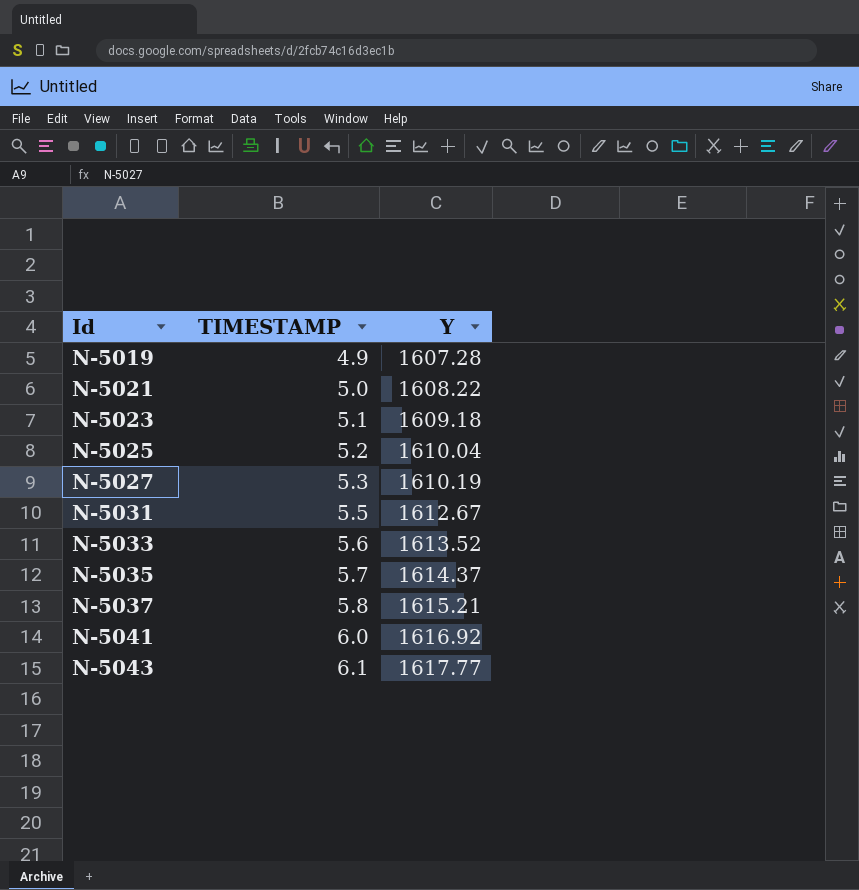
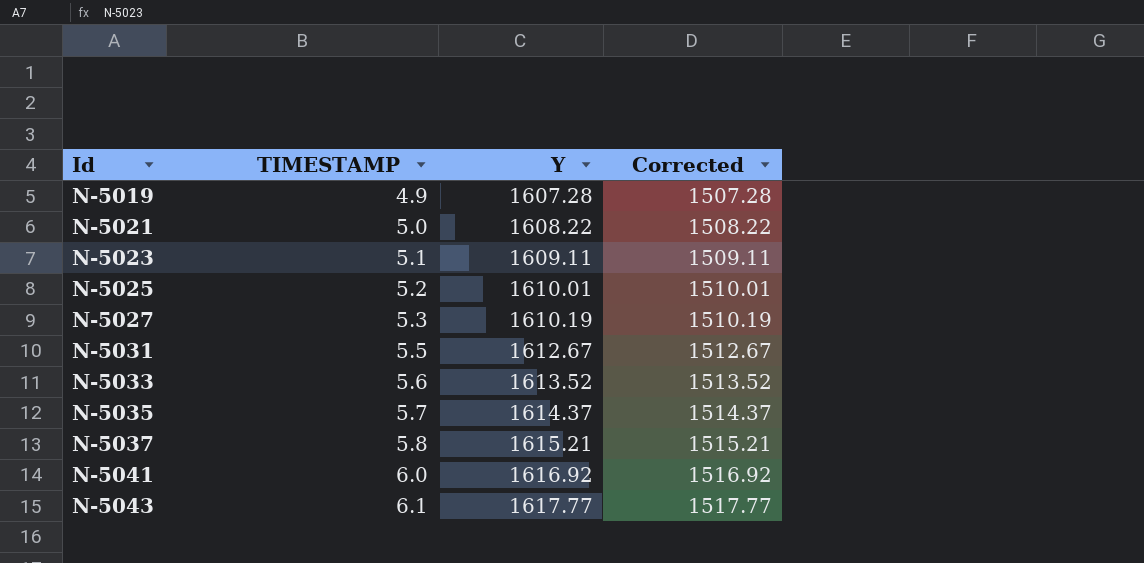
column Corrected | formula: none -> [Y] - 100
N-5023 | Y: 1609.18 -> 1609.11
N-5025 | Y: 1610.04 -> 1610.01

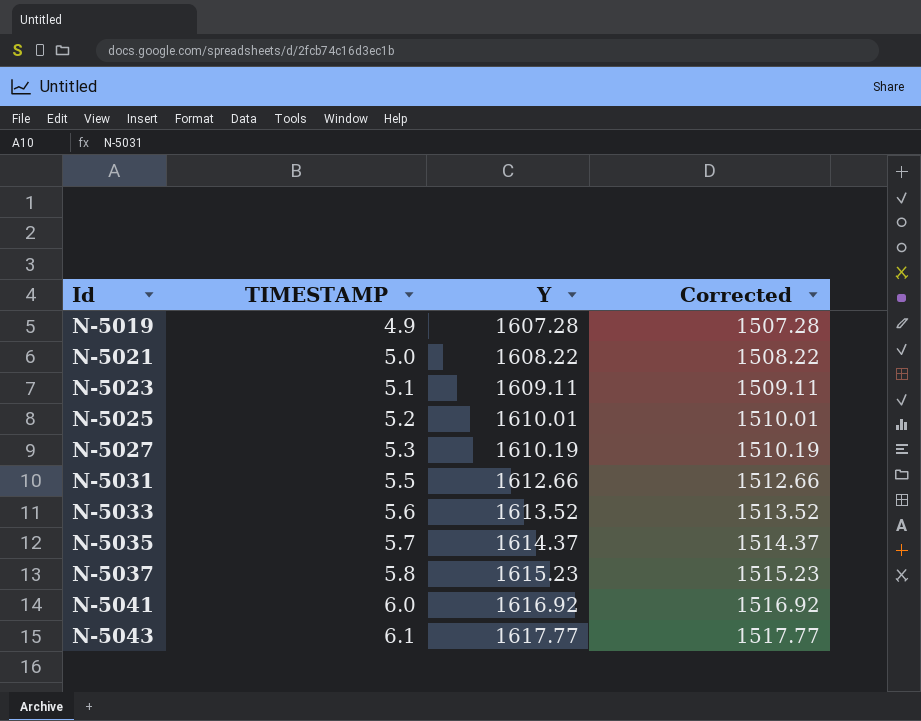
N-5031 | Y: 1612.67 -> 1612.66
N-5031 | Corrected: 1512.67 -> 1512.66
N-5037 | Y: 1615.21 -> 1615.23
N-5037 | Corrected: 1515.21 -> 1515.23

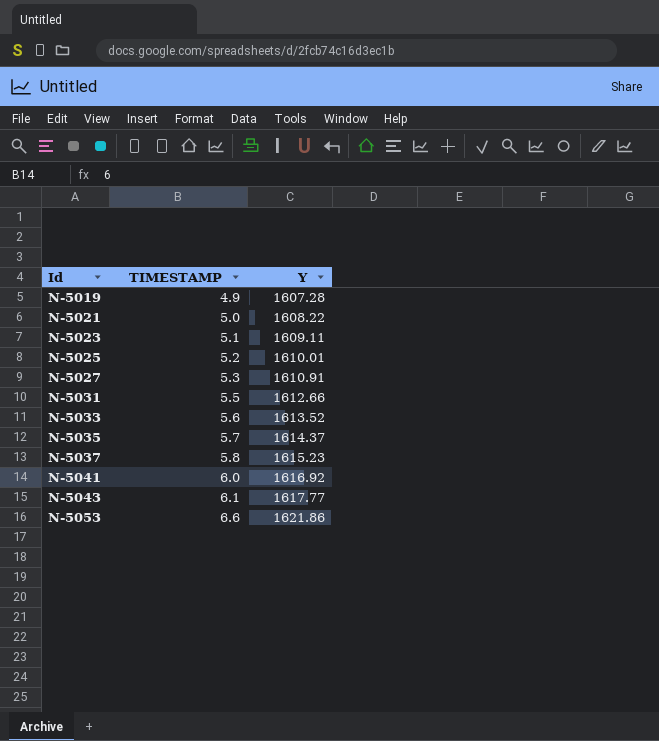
column Corrected | formula: [Y] - 100 -> none
N-5027 | Y: 1610.19 -> 1610.91
row N-5053: none -> 6.6 | 1621.86

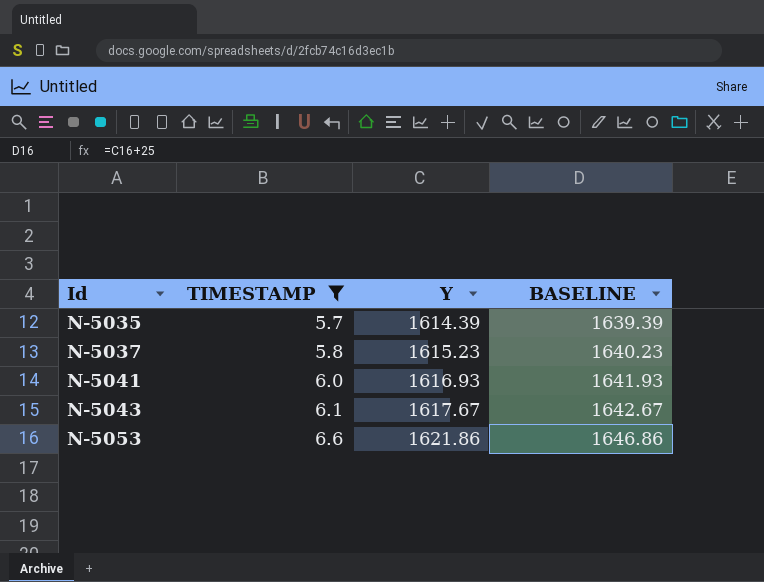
filter: none -> TIMESTAMP >= 5.7
column BASELINE | formula: none -> [Y] + 25
N-5035 | Y: 1614.37 -> 1614.39
N-5041 | Y: 1616.92 -> 1616.93
N-5043 | Y: 1617.77 -> 1617.67

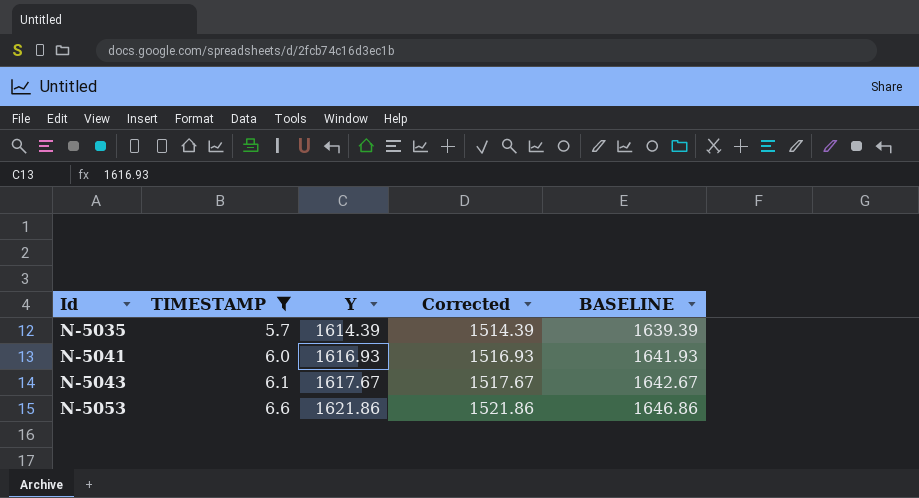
column Corrected | formula: none -> [Y] - 100
row N-5037: 5.8 | 1615.23 | 1640.23 -> none

